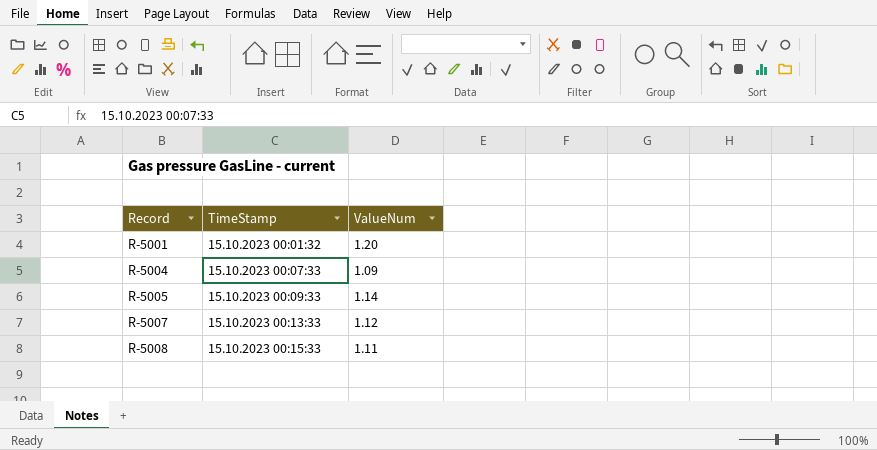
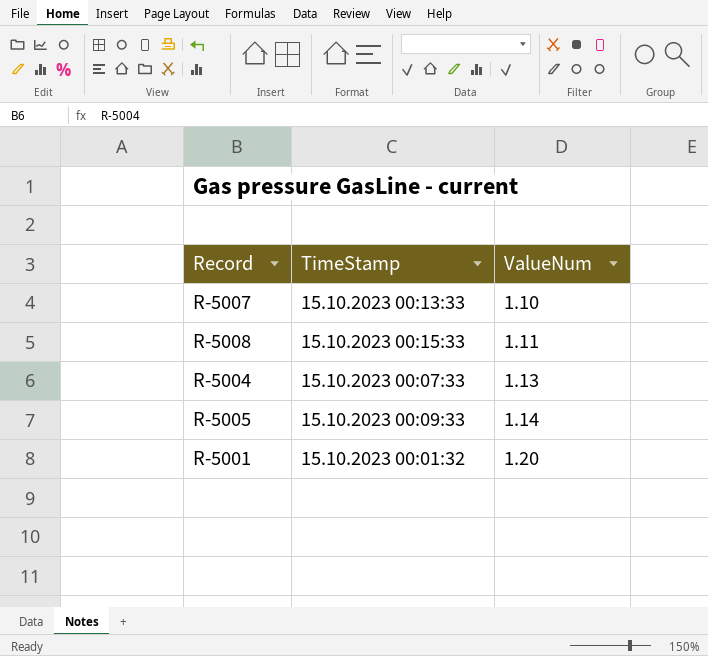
row order: Record ascending -> ValueNum ascending
R-5007 | ValueNum: 1.12 -> 1.10
R-5004 | ValueNum: 1.09 -> 1.13

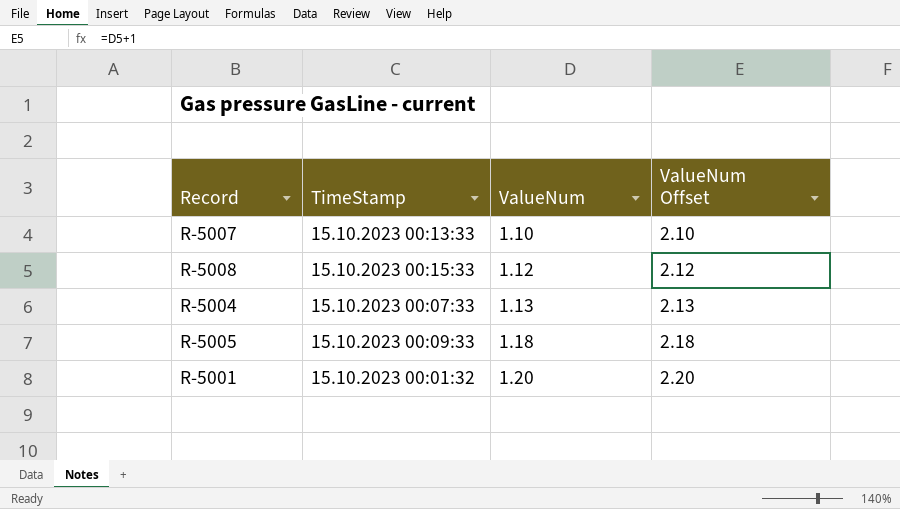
column ValueNum Offset | formula: none -> [ValueNum] + 1
R-5008 | ValueNum: 1.11 -> 1.12
R-5005 | ValueNum: 1.14 -> 1.18

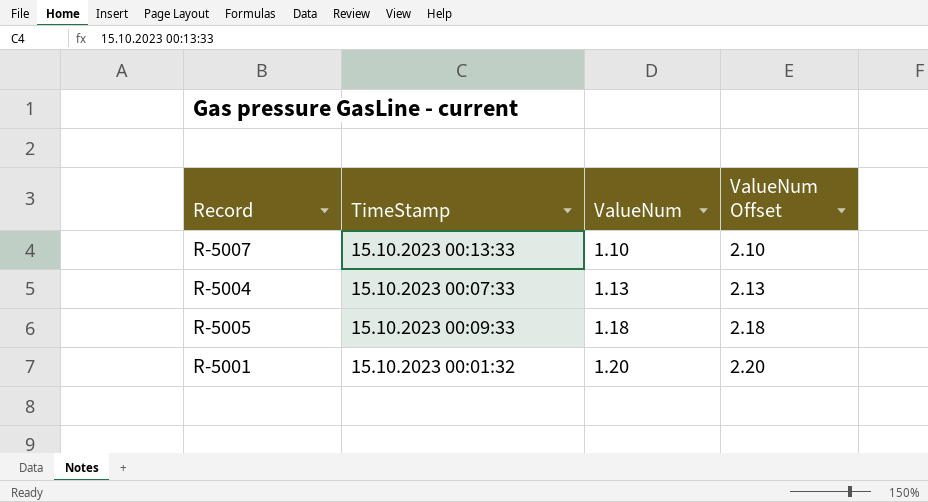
row R-5008: 15.10.2023 00:15:33 | 1.12 | 2.12 -> none

